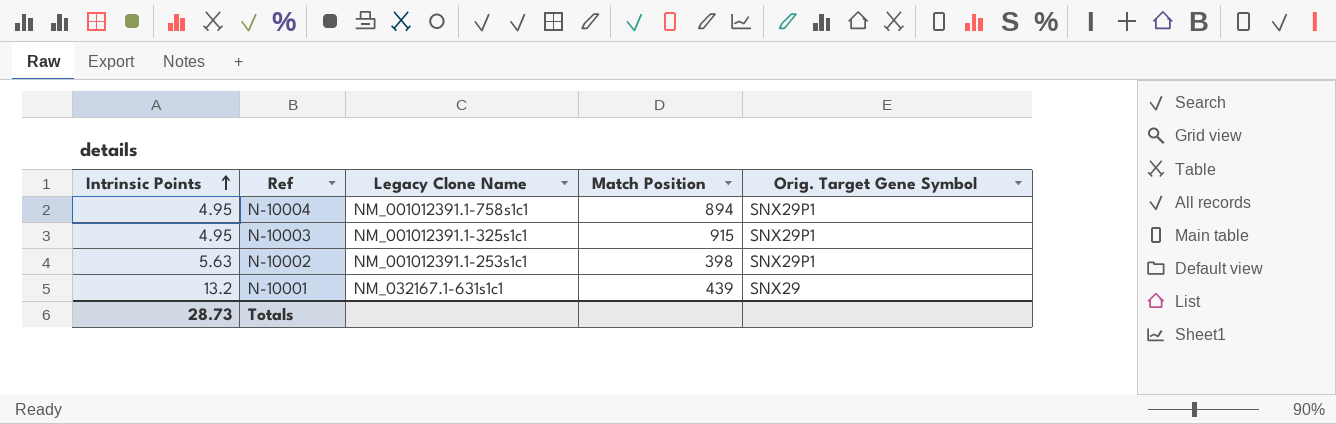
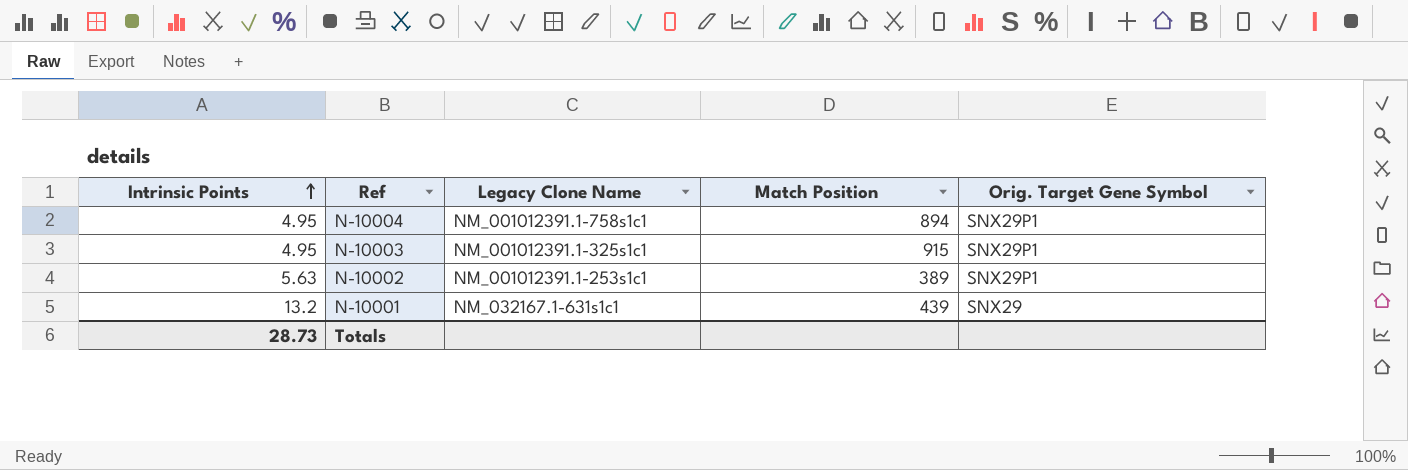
N-10002 | Match Position: 398 -> 389

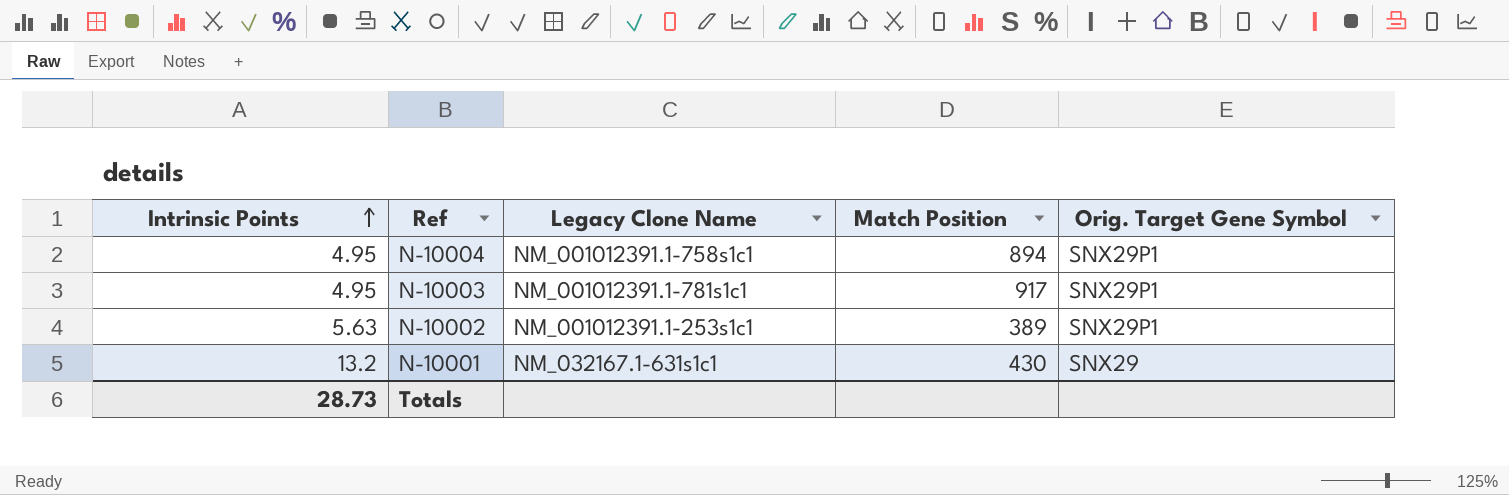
N-10003 | Legacy Clone Name: NM_001012391.1-325s1c1 -> NM_001012391.1-781s1c1
N-10003 | Match Position: 915 -> 917
N-10001 | Match Position: 439 -> 430

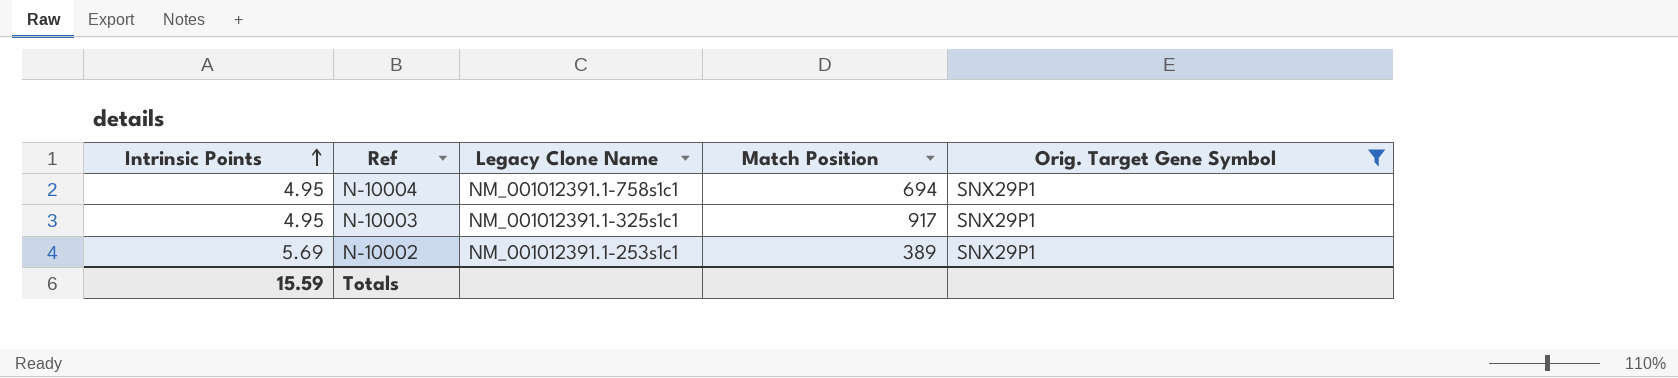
filter: none -> Orig. Target Gene Symbol = SNX29P1
N-10004 | Match Position: 894 -> 694
N-10003 | Legacy Clone Name: NM_001012391.1-781s1c1 -> NM_001012391.1-325s1c1
N-10002 | Intrinsic Points: 5.63 -> 5.69
Totals | Intrinsic Points: 28.73 -> 15.59

